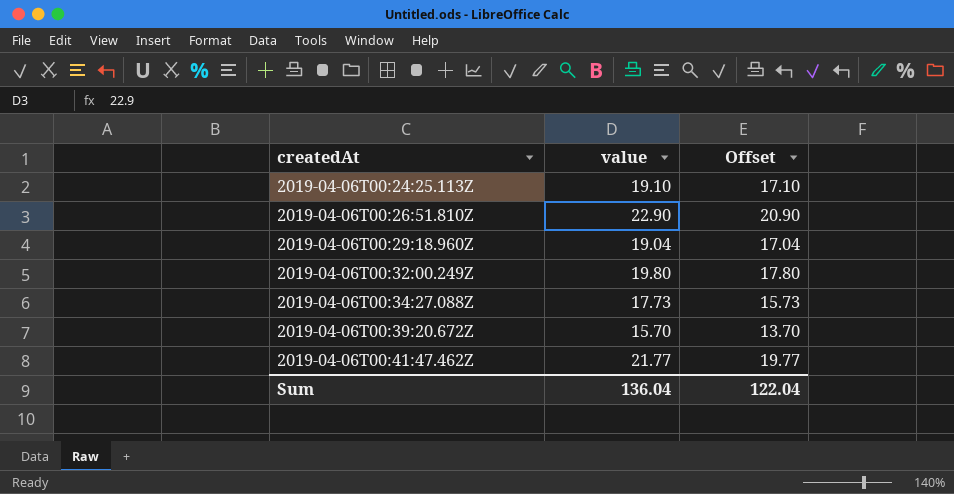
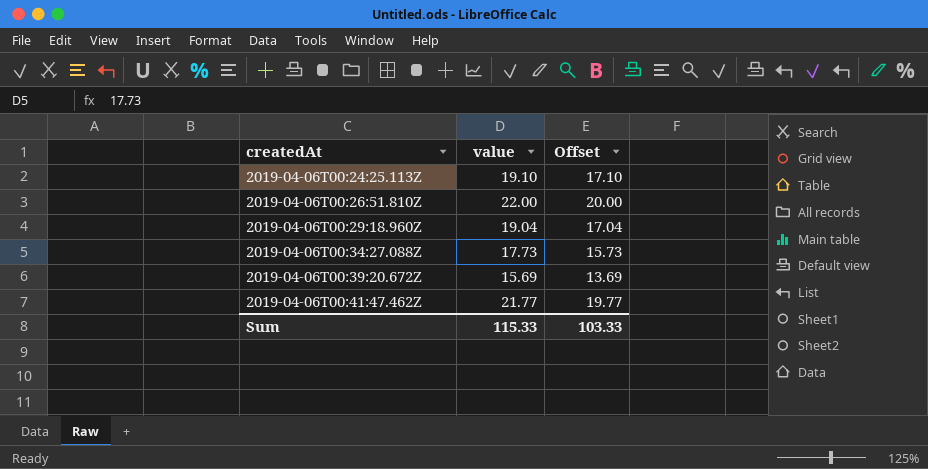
row 2019-04-06T00:32:00.249Z: 19.80 | 17.80 -> none
2019-04-06T00:26:51.810Z | value: 22.90 -> 22.00
2019-04-06T00:26:51.810Z | Offset: 20.90 -> 20.00
2019-04-06T00:39:20.672Z | value: 15.70 -> 15.69
2019-04-06T00:39:20.672Z | Offset: 13.70 -> 13.69
Sum | value: 136.04 -> 115.33
Sum | Offset: 122.04 -> 103.33

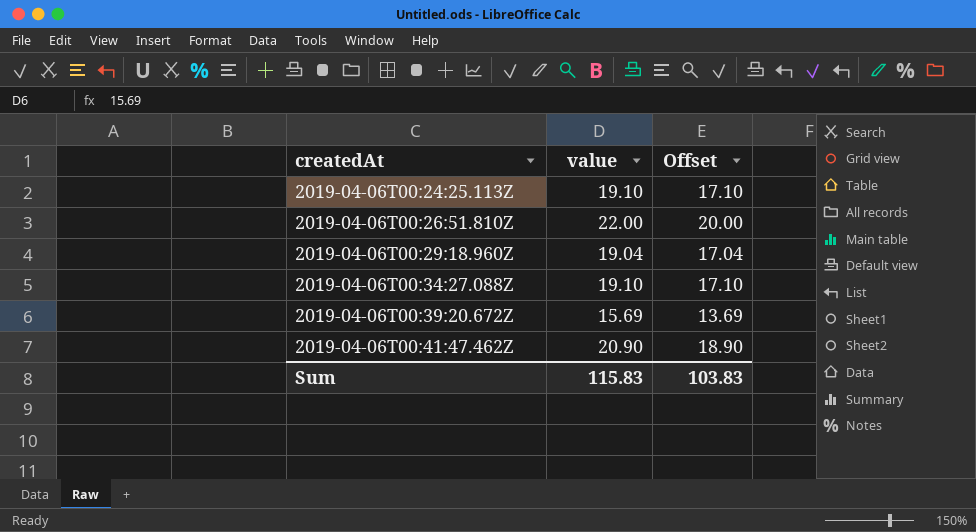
2019-04-06T00:34:27.088Z | value: 17.73 -> 19.10
2019-04-06T00:34:27.088Z | Offset: 15.73 -> 17.10
2019-04-06T00:41:47.462Z | value: 21.77 -> 20.90
2019-04-06T00:41:47.462Z | Offset: 19.77 -> 18.90
Sum | value: 115.33 -> 115.83
Sum | Offset: 103.33 -> 103.83

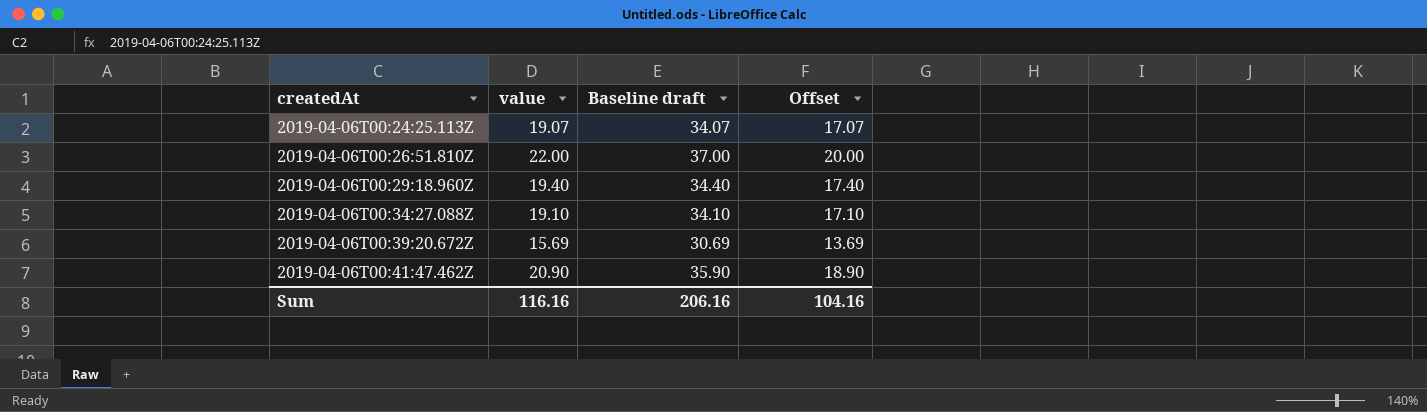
column Baseline draft | formula: none -> [value] + 15
2019-04-06T00:24:25.113Z | value: 19.10 -> 19.07
2019-04-06T00:24:25.113Z | Offset: 17.10 -> 17.07
2019-04-06T00:29:18.960Z | value: 19.04 -> 19.40
2019-04-06T00:29:18.960Z | Offset: 17.04 -> 17.40
Sum | value: 115.83 -> 116.16
Sum | Offset: 103.83 -> 104.16

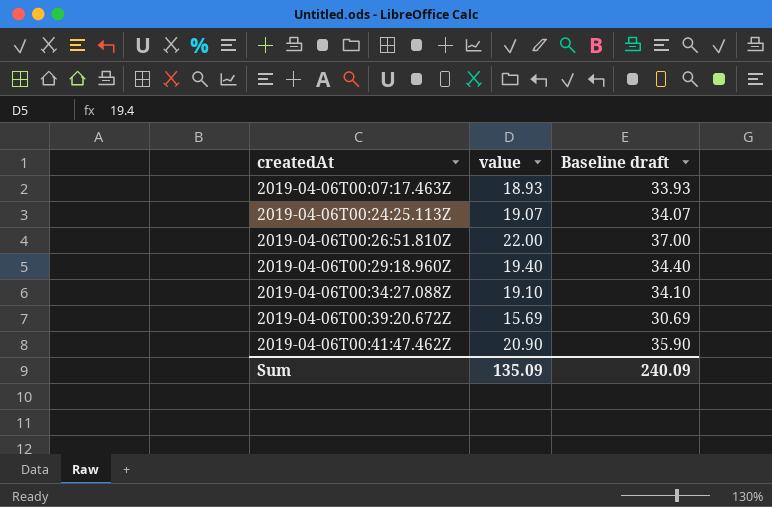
column Offset | formula: [value] - 2 -> none
row 2019-04-06T00:07:17.463Z: none -> 18.93 | 33.93
Sum | value: 116.16 -> 135.09
Sum | Baseline draft: 206.16 -> 240.09

